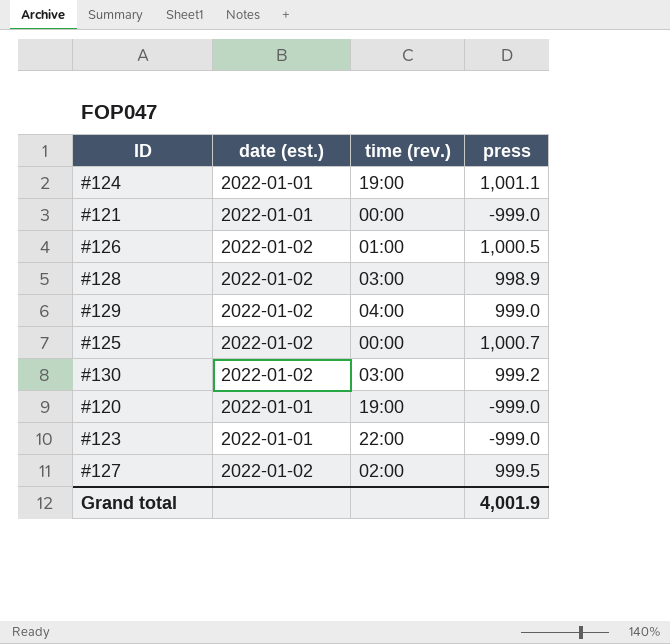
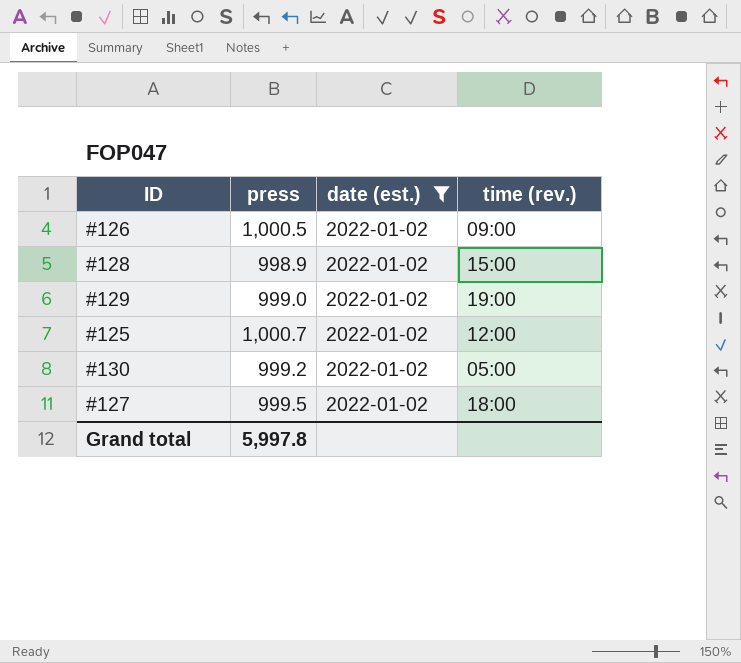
filter: none -> date (est.) = 2022-01-02
column press | position: 4 -> 2
#126 | time (rev.): 01:00 -> 09:00
#128 | time (rev.): 03:00 -> 15:00
#129 | time (rev.): 04:00 -> 19:00
#125 | time (rev.): 00:00 -> 12:00
#130 | time (rev.): 03:00 -> 05:00
#127 | time (rev.): 02:00 -> 18:00
Grand total | press: 4,001.9 -> 5,997.8

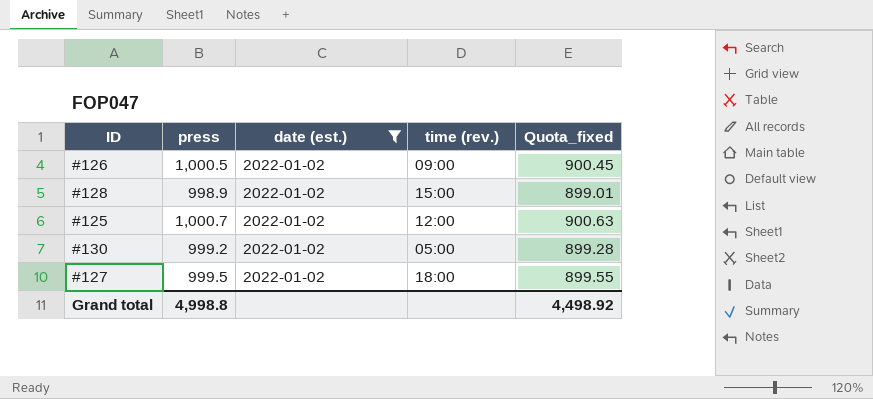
column Quota_fixed | formula: none -> [press] * 0.9
row #129: 999.0 | 2022-01-02 | 19:00 -> none
Grand total | press: 5,997.8 -> 4,998.8

